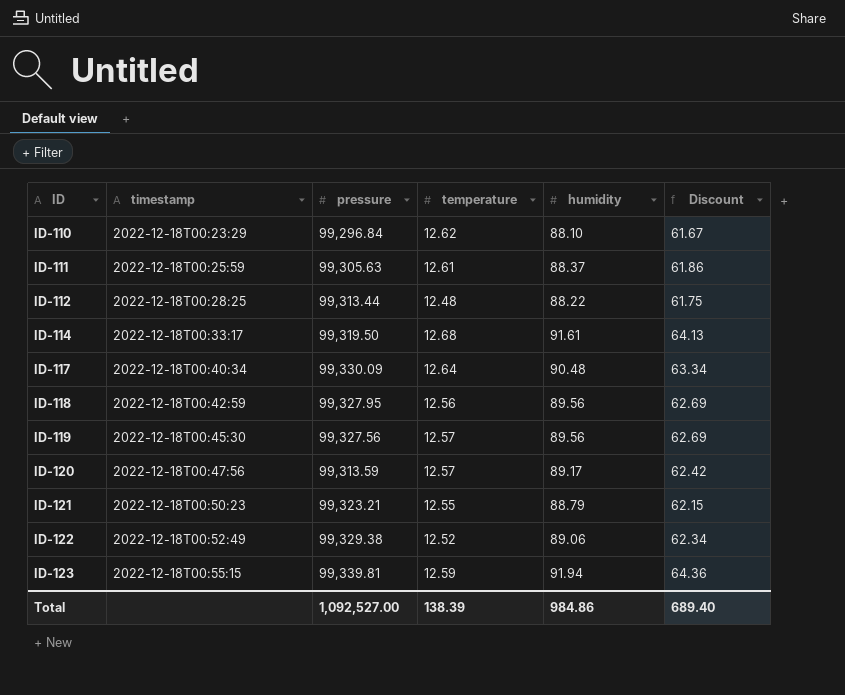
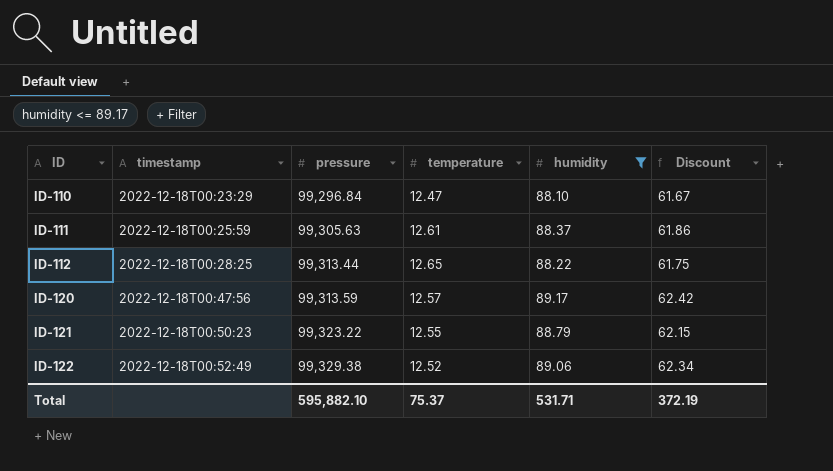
filter: none -> humidity <= 89.17
ID-110 | temperature: 12.62 -> 12.47
ID-112 | temperature: 12.48 -> 12.65
ID-121 | pressure: 99,323.21 -> 99,323.22
Total | pressure: 1,092,527.00 -> 595,882.10
Total | temperature: 138.39 -> 75.37
Total | humidity: 984.86 -> 531.71
Total | Discount: 689.40 -> 372.19

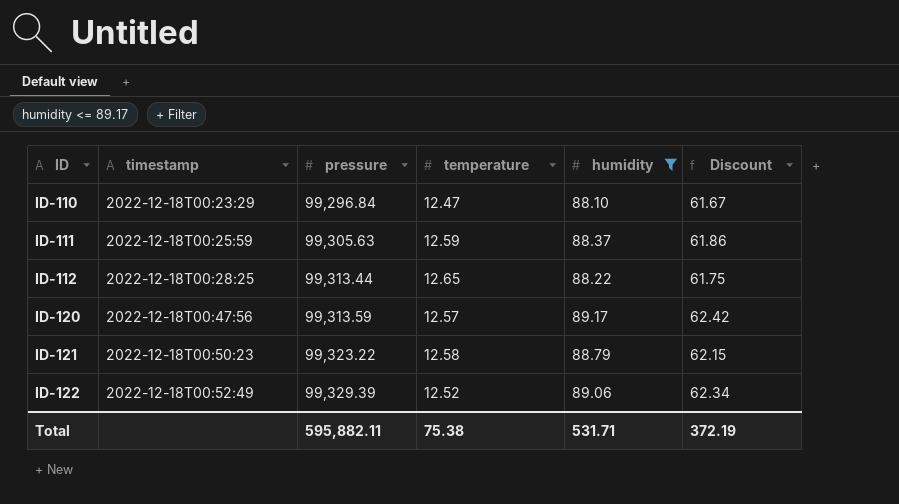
ID-111 | temperature: 12.61 -> 12.59
ID-121 | temperature: 12.55 -> 12.58
ID-122 | pressure: 99,329.38 -> 99,329.39
Total | pressure: 595,882.10 -> 595,882.11
Total | temperature: 75.37 -> 75.38

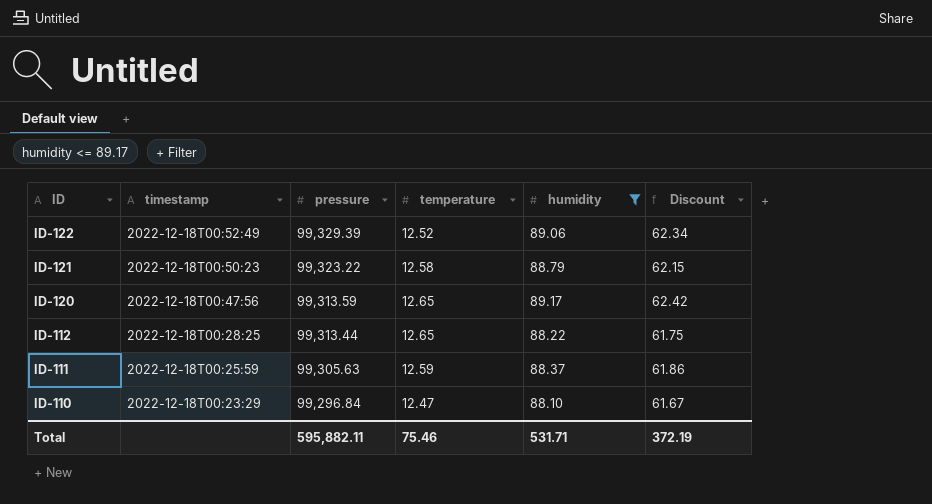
row order: ID ascending -> ID descending
ID-120 | temperature: 12.57 -> 12.65
Total | temperature: 75.38 -> 75.46

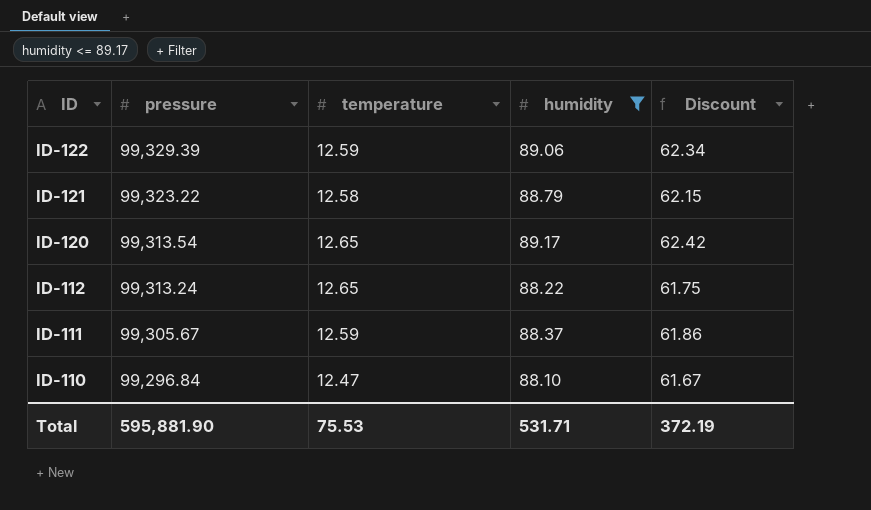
column timestamp | position: 2 -> none
ID-122 | temperature: 12.52 -> 12.59
ID-120 | pressure: 99,313.59 -> 99,313.54
ID-112 | pressure: 99,313.44 -> 99,313.24
ID-111 | pressure: 99,305.63 -> 99,305.67
Total | pressure: 595,882.11 -> 595,881.90
Total | temperature: 75.46 -> 75.53

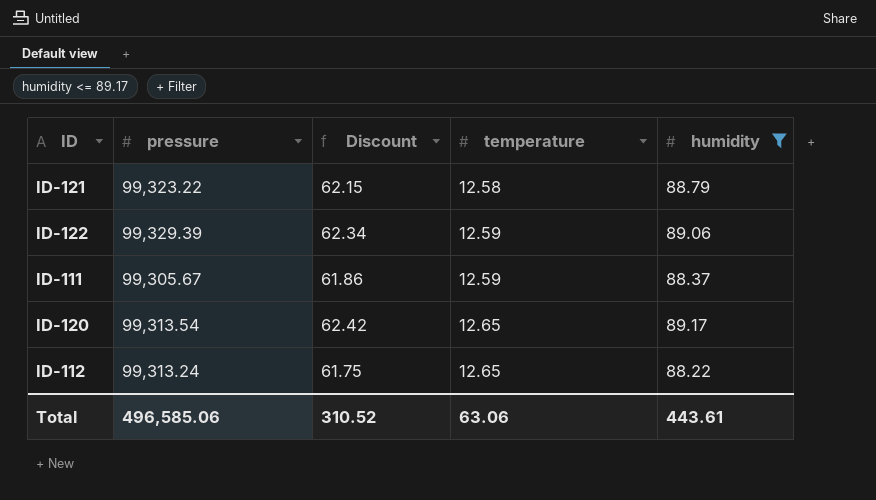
row order: ID descending -> temperature ascending
column Discount | position: 5 -> 3
row ID-110: 99,296.84 | 12.47 | 88.10 | 61.67 -> none
Total | pressure: 595,881.90 -> 496,585.06
Total | Discount: 372.19 -> 310.52
Total | temperature: 75.53 -> 63.06
Total | humidity: 531.71 -> 443.61

